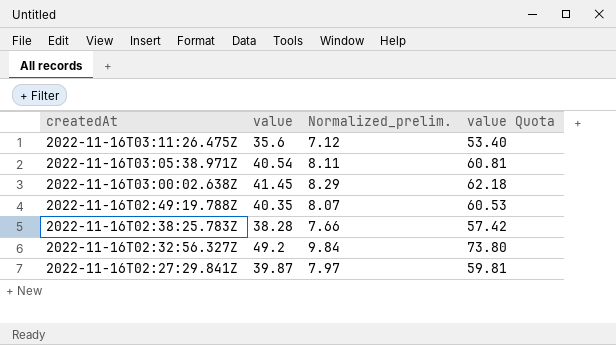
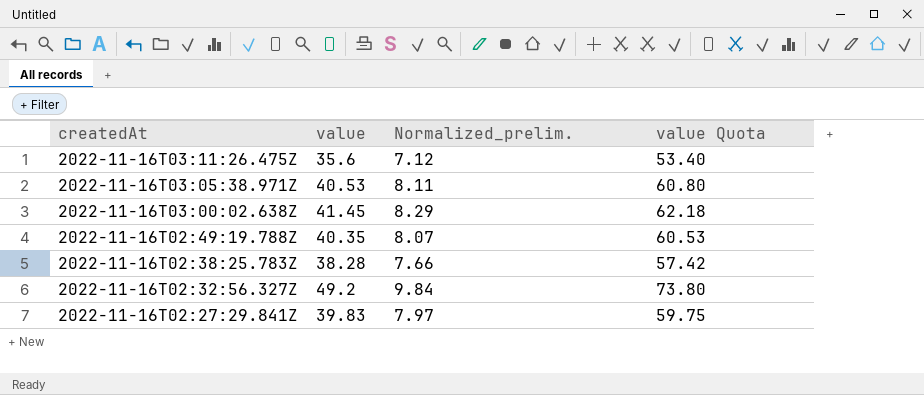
2022-11-16T03:05:38.971Z | value: 40.54 -> 40.53
2022-11-16T03:05:38.971Z | value Quota: 60.81 -> 60.80
2022-11-16T02:27:29.841Z | value: 39.87 -> 39.83
2022-11-16T02:27:29.841Z | value Quota: 59.81 -> 59.75

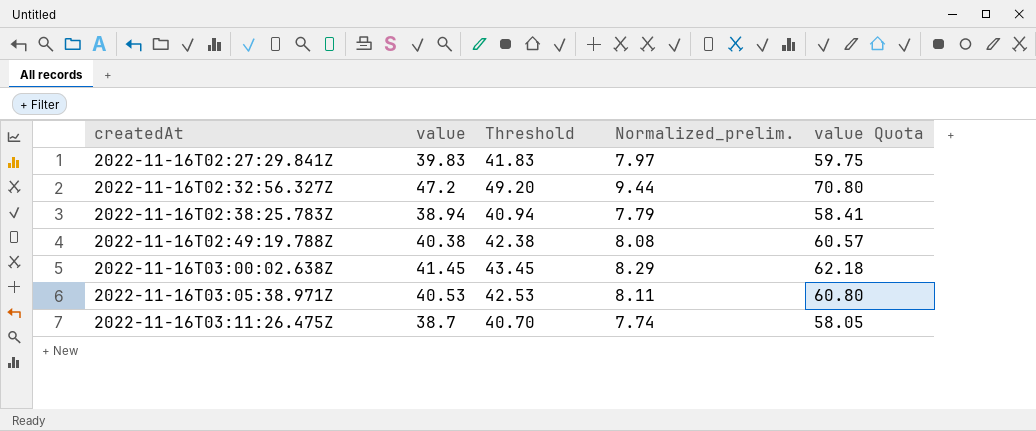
row order: createdAt descending -> createdAt ascending
column Threshold | formula: none -> [value] + 2
2022-11-16T02:32:56.327Z | value: 49.2 -> 47.2
2022-11-16T02:32:56.327Z | Normalized_prelim.: 9.84 -> 9.44
2022-11-16T02:32:56.327Z | value Quota: 73.80 -> 70.80
2022-11-16T02:38:25.783Z | value: 38.28 -> 38.94
2022-11-16T02:38:25.783Z | Normalized_prelim.: 7.66 -> 7.79
2022-11-16T02:38:25.783Z | value Quota: 57.42 -> 58.41
2022-11-16T02:49:19.788Z | value: 40.35 -> 40.38
2022-11-16T02:49:19.788Z | Normalized_prelim.: 8.07 -> 8.08
2022-11-16T02:49:19.788Z | value Quota: 60.53 -> 60.57
2022-11-16T03:11:26.475Z | value: 35.6 -> 38.7
2022-11-16T03:11:26.475Z | Normalized_prelim.: 7.12 -> 7.74
2022-11-16T03:11:26.475Z | value Quota: 53.40 -> 58.05

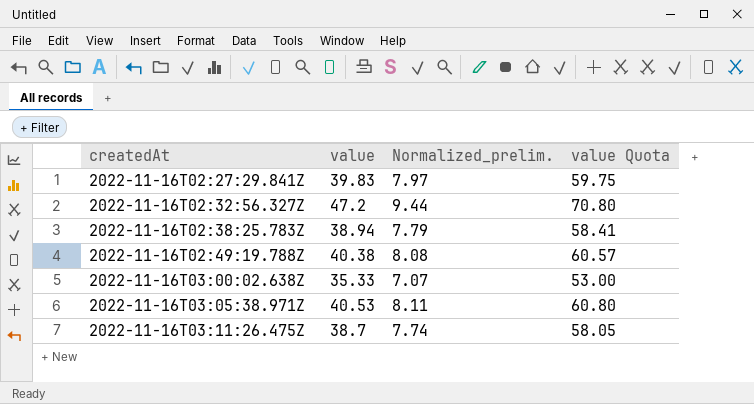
column Threshold | formula: [value] + 2 -> none
2022-11-16T03:00:02.638Z | value: 41.45 -> 35.33
2022-11-16T03:00:02.638Z | Normalized_prelim.: 8.29 -> 7.07
2022-11-16T03:00:02.638Z | value Quota: 62.18 -> 53.00

